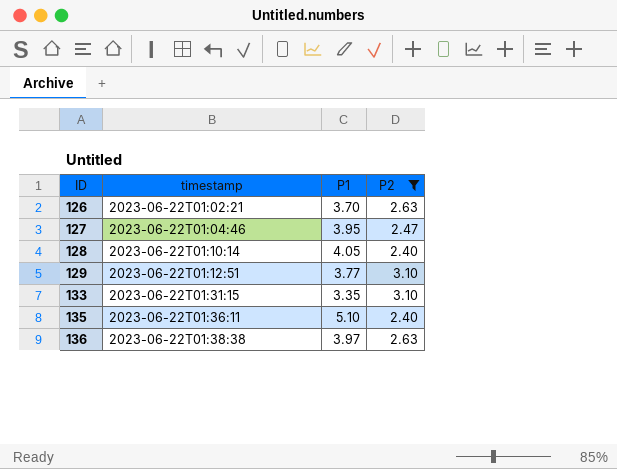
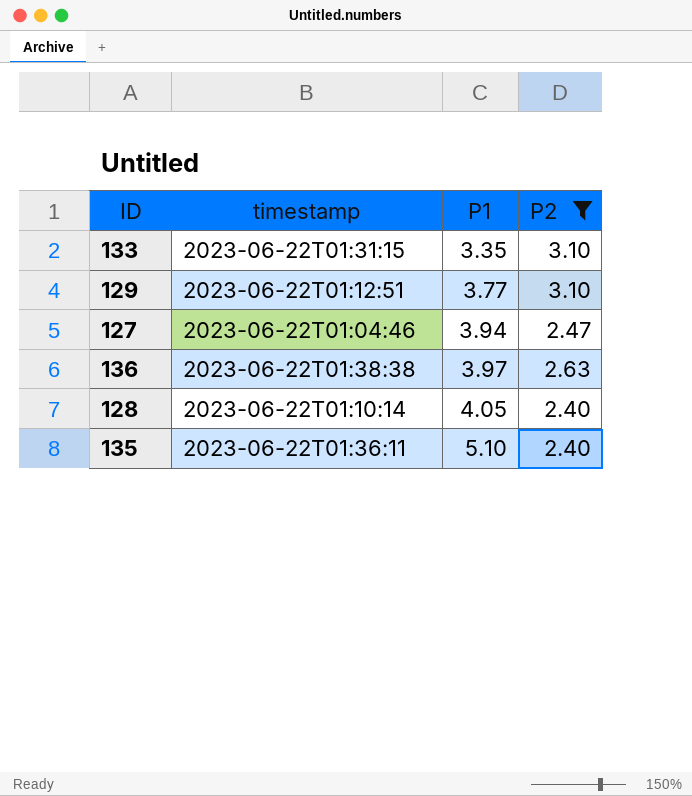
row order: ID ascending -> P1 ascending
row 126: 2023-06-22T01:02:21 | 3.70 | 2.63 -> none
127 | P1: 3.95 -> 3.94

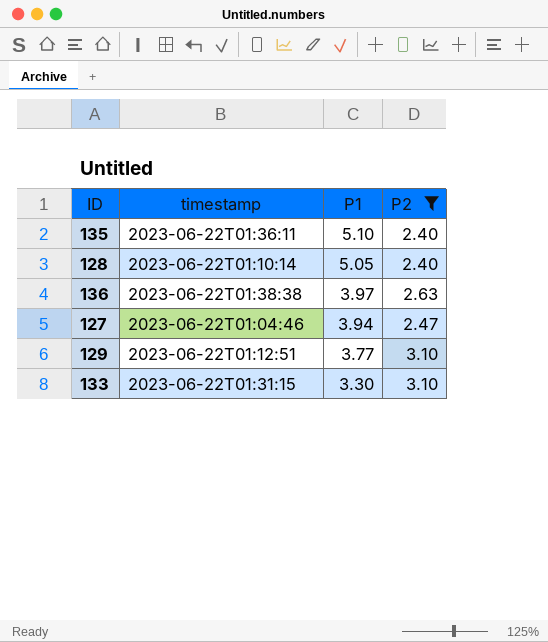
row order: P1 ascending -> P1 descending
128 | P1: 4.05 -> 5.05
133 | P1: 3.35 -> 3.30

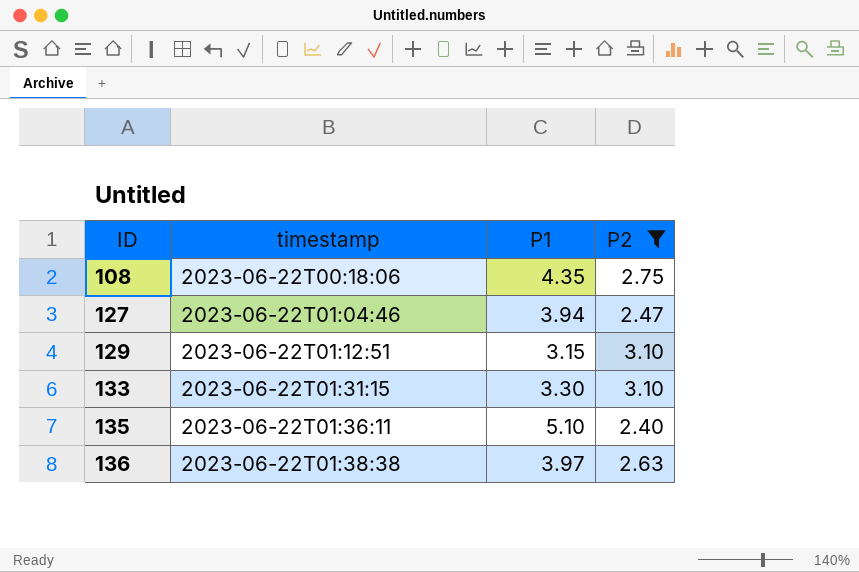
row order: P1 descending -> ID ascending
row 128: 2023-06-22T01:10:14 | 5.05 | 2.40 -> none
row 108: none -> 2023-06-22T00:18:06 | 4.35 | 2.75
129 | P1: 3.77 -> 3.15

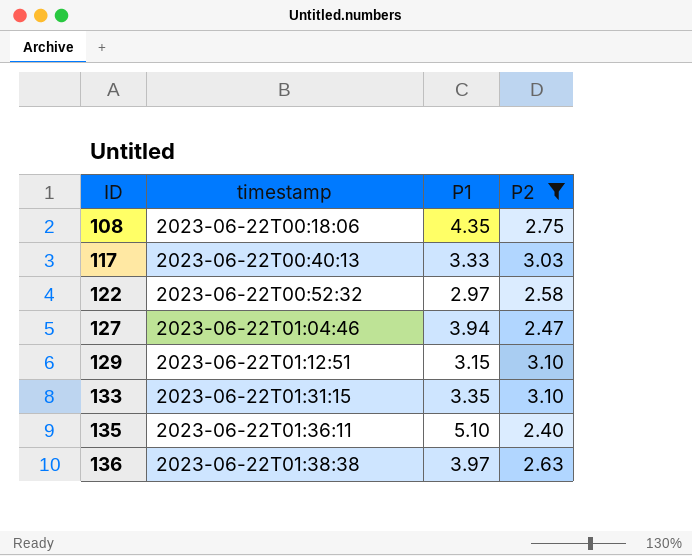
row 117: none -> 2023-06-22T00:40:13 | 3.33 | 3.03
row 122: none -> 2023-06-22T00:52:32 | 2.97 | 2.58
133 | P1: 3.30 -> 3.35

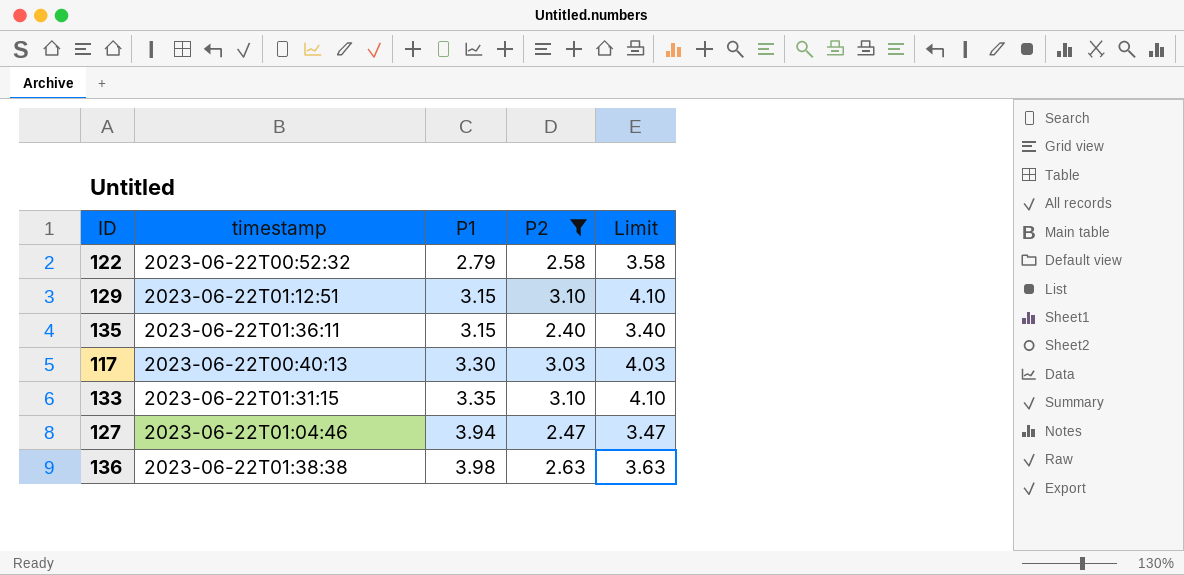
row order: ID ascending -> P1 ascending
column Limit | formula: none -> [P2] + 1
row 108: 2023-06-22T00:18:06 | 4.35 | 2.75 -> none
122 | P1: 2.97 -> 2.79
135 | P1: 5.10 -> 3.15
117 | P1: 3.33 -> 3.30
136 | P1: 3.97 -> 3.98

